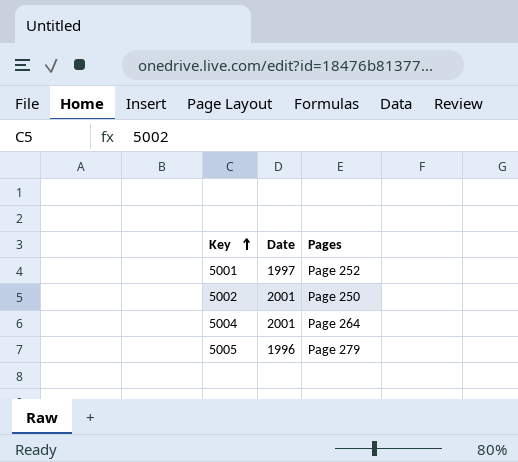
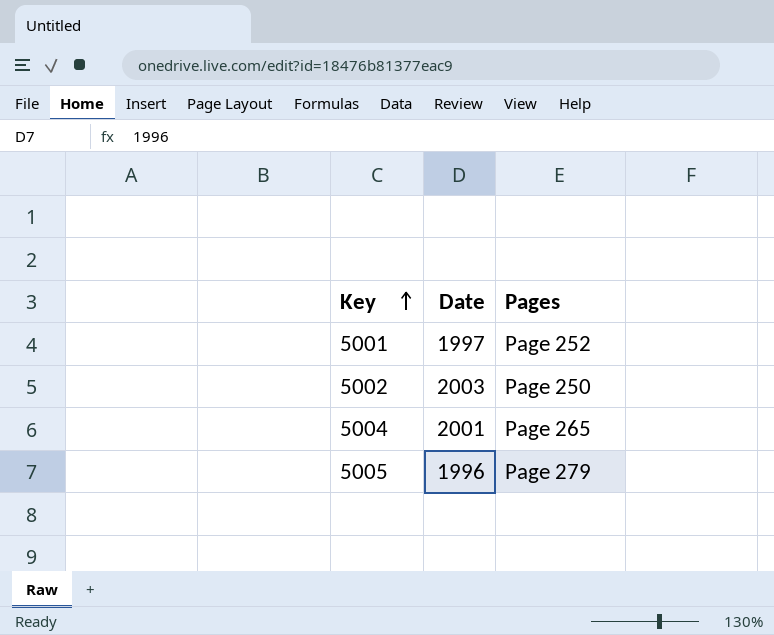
5002 | Date: 2001 -> 2003
5004 | Pages: Page 264 -> Page 265

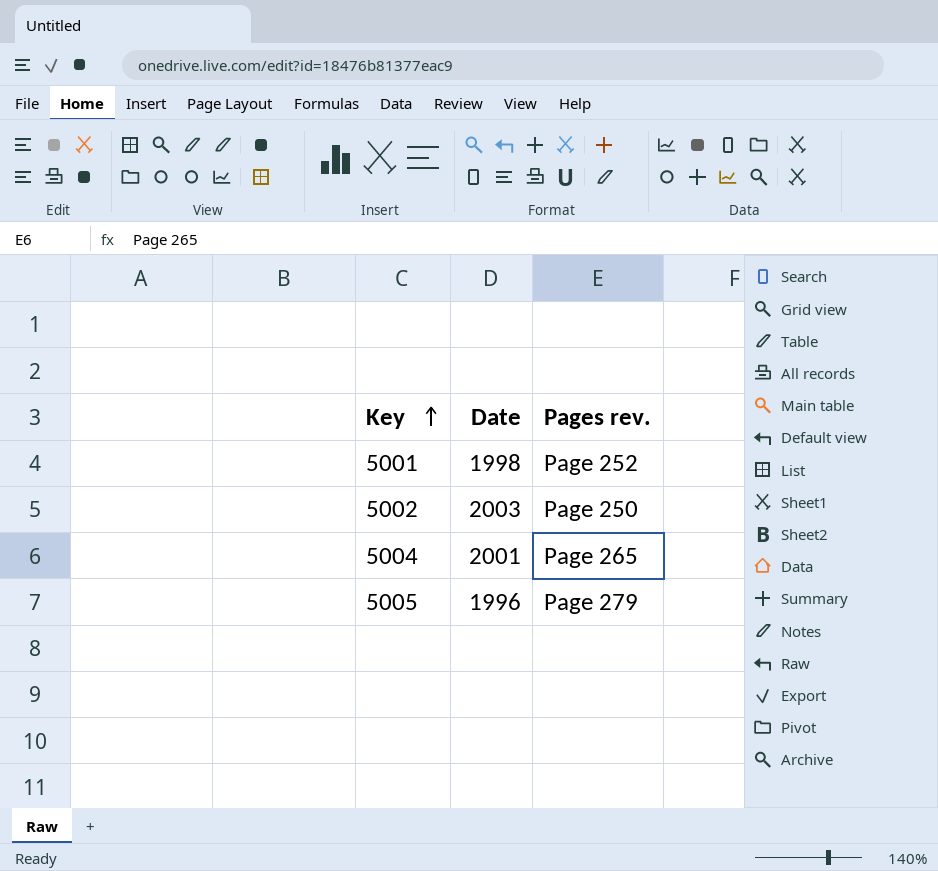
column name: Pages -> Pages rev.
5001 | Date: 1997 -> 1998

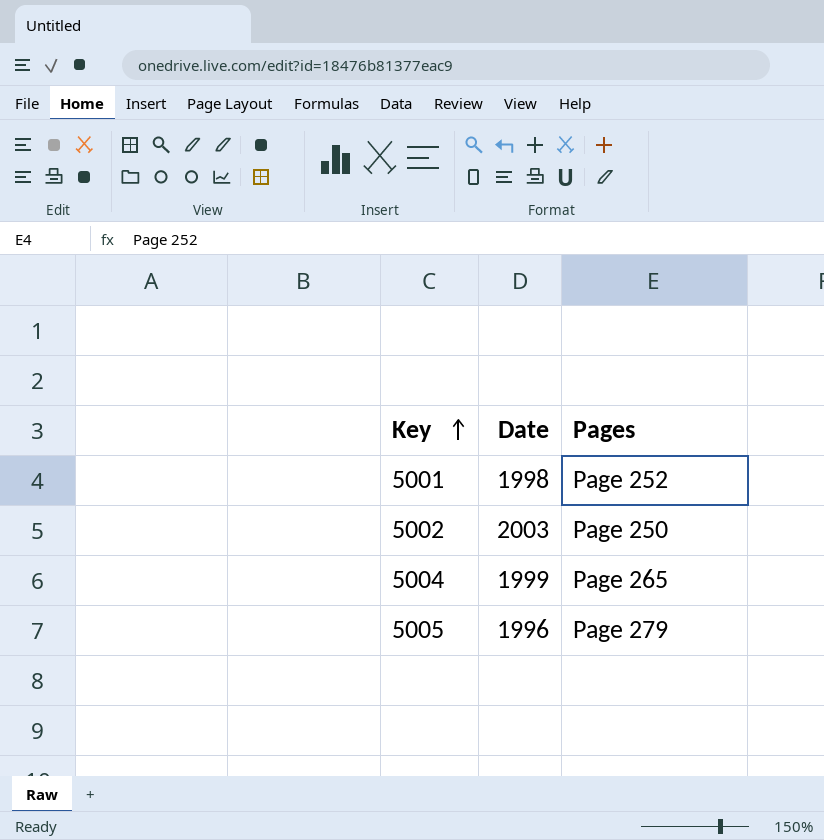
column name: Pages rev. -> Pages
5004 | Date: 2001 -> 1999

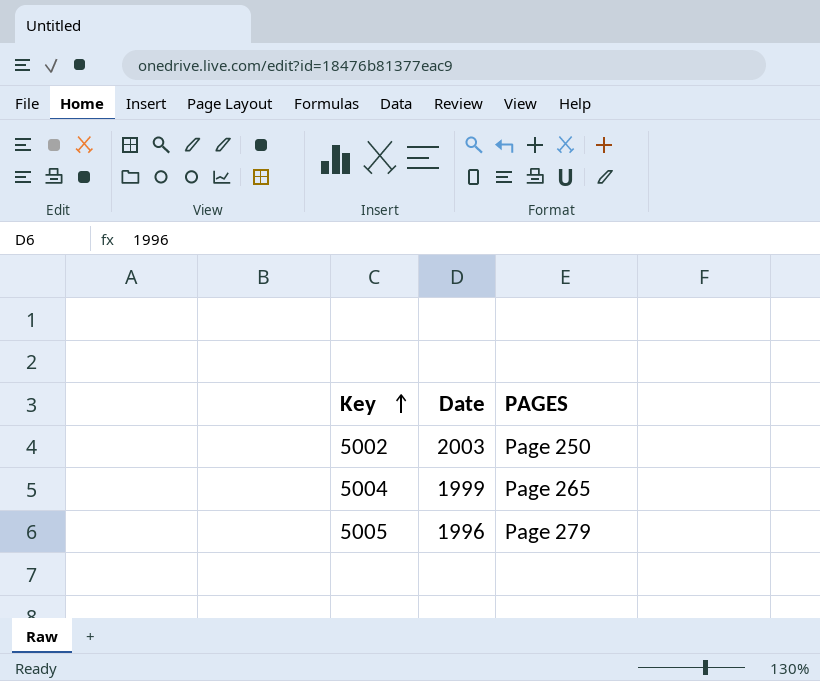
column name: Pages -> PAGES
row 5001: 1998 | Page 252 -> none

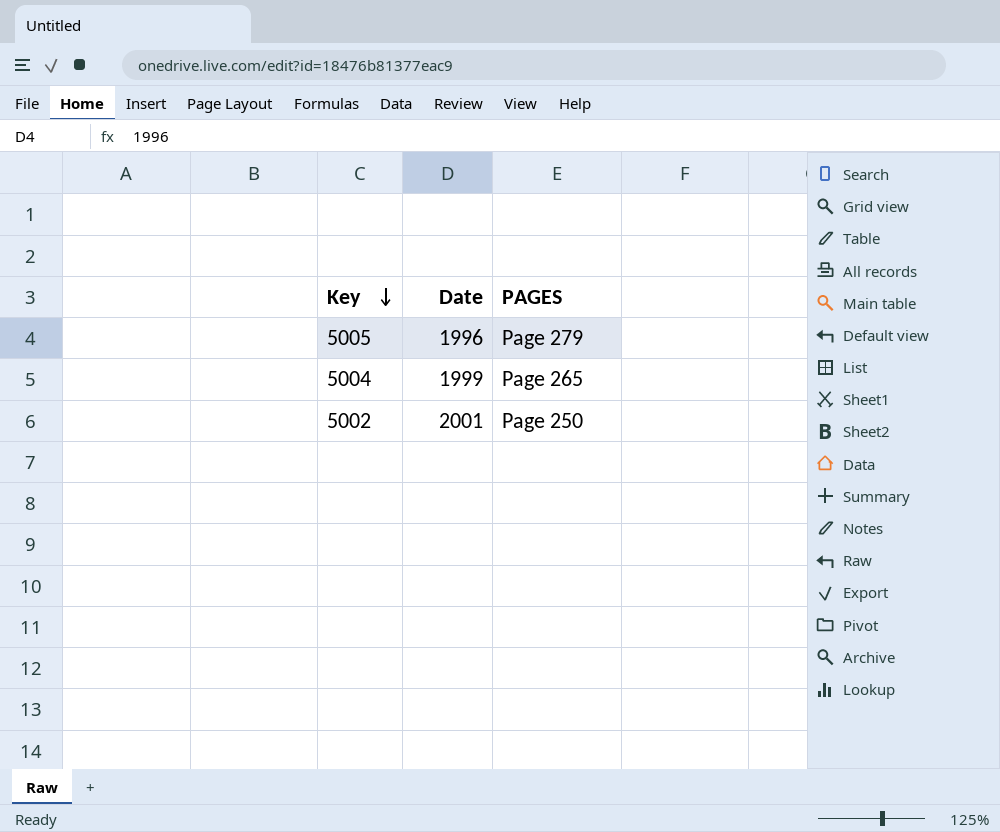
row order: Key ascending -> Key descending
5002 | Date: 2003 -> 2001

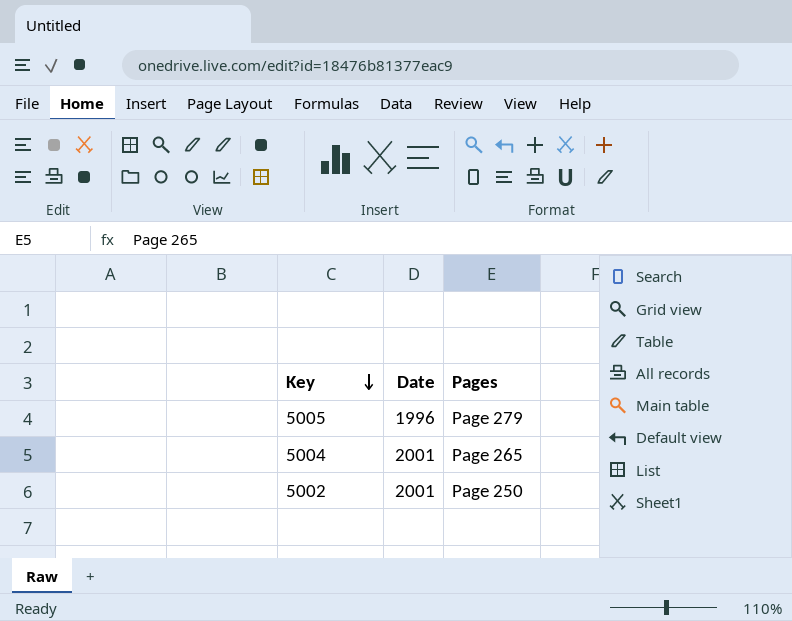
column name: PAGES -> Pages
5004 | Date: 1999 -> 2001

